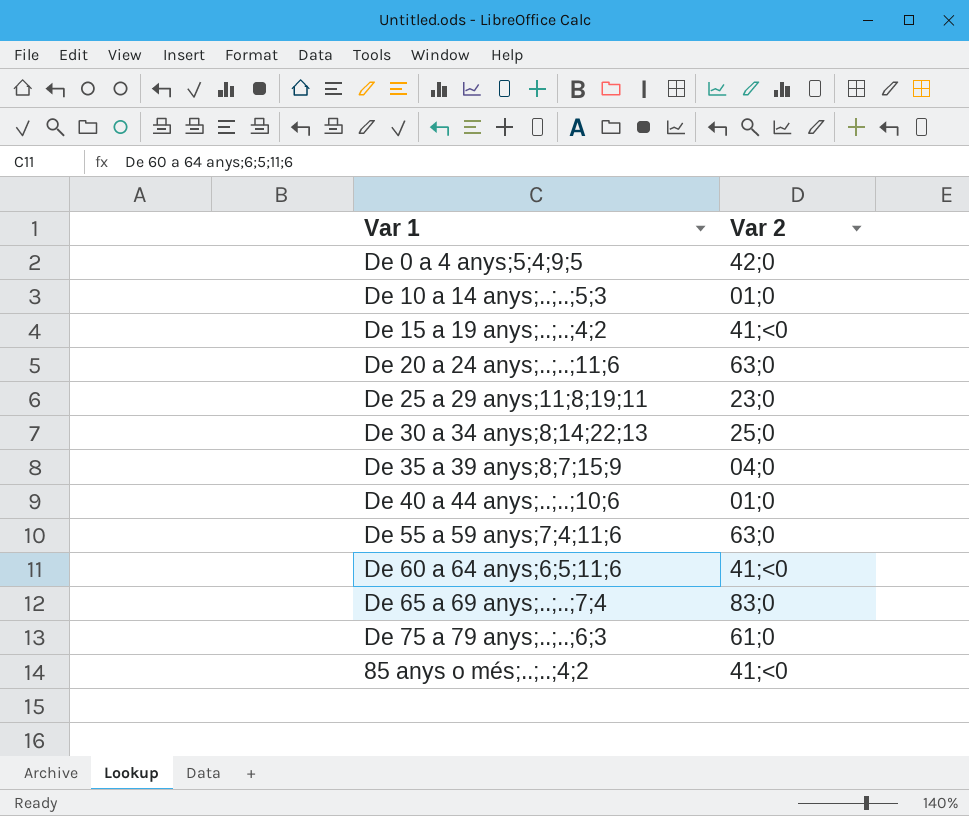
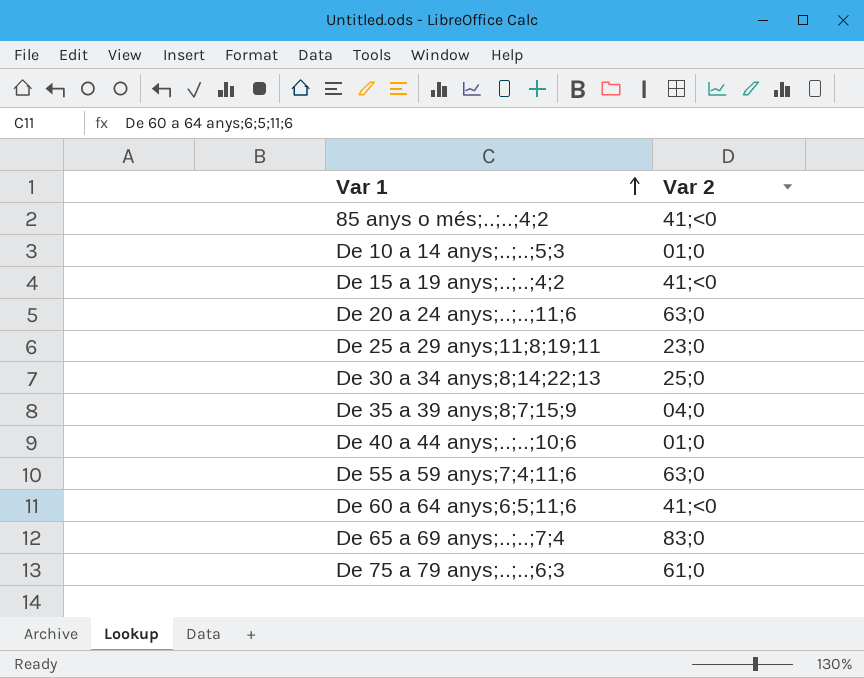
row order: none -> Var 1 ascending
row De 0 a 4 anys;5;4;9;5: 42;0 -> none

